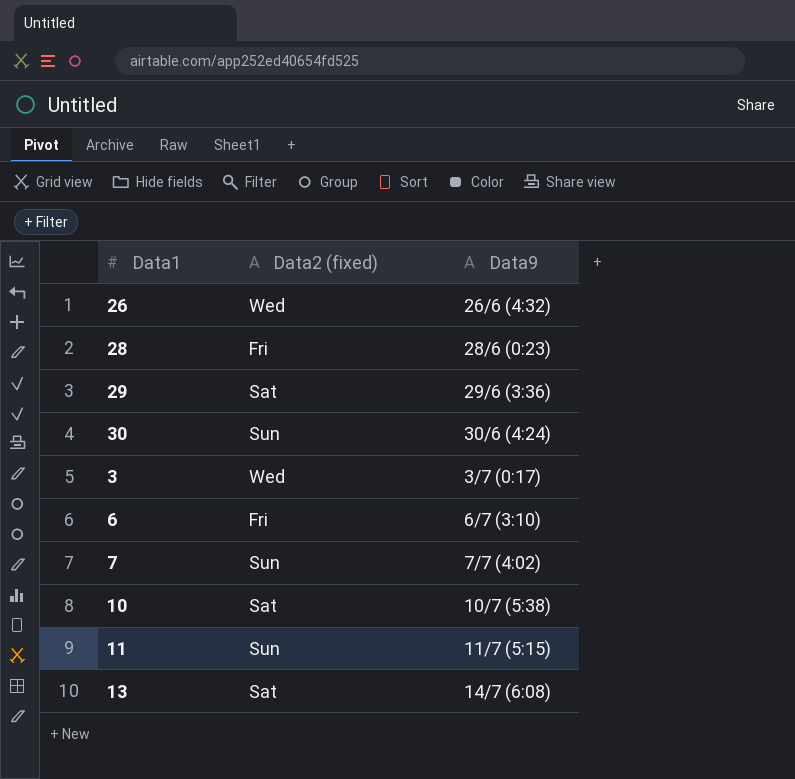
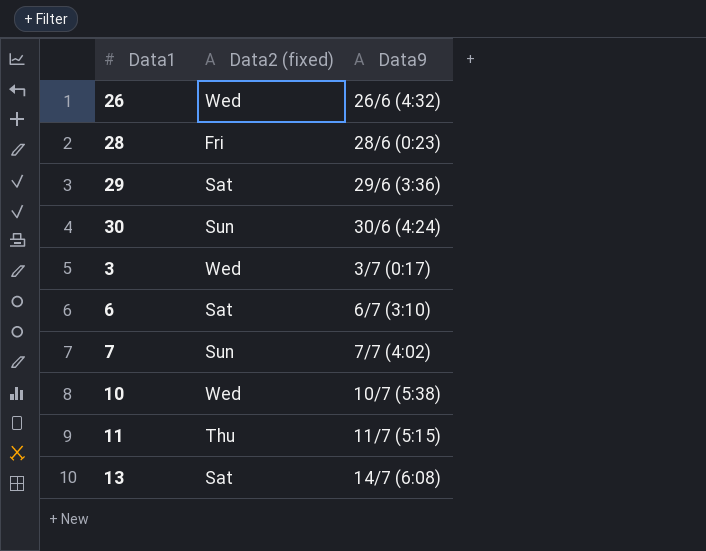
6 | Data2 (fixed): Fri -> Sat
10 | Data2 (fixed): Sat -> Wed
11 | Data2 (fixed): Sun -> Thu

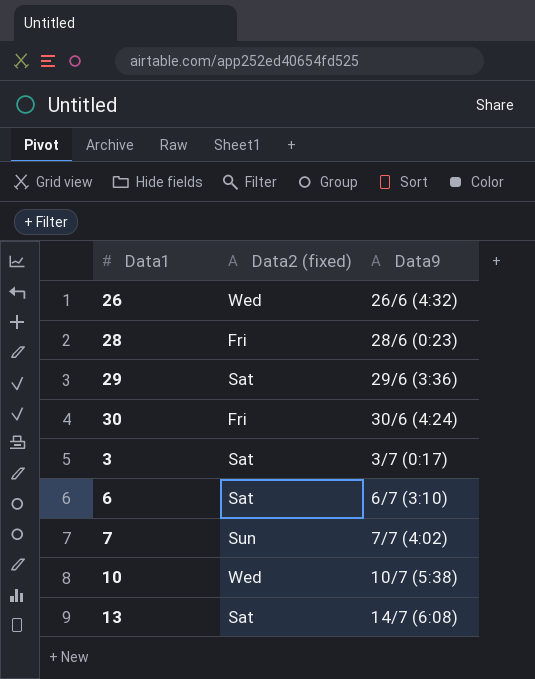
row 11: Thu | 11/7 (5:15) -> none
30 | Data2 (fixed): Sun -> Fri
3 | Data2 (fixed): Wed -> Sat

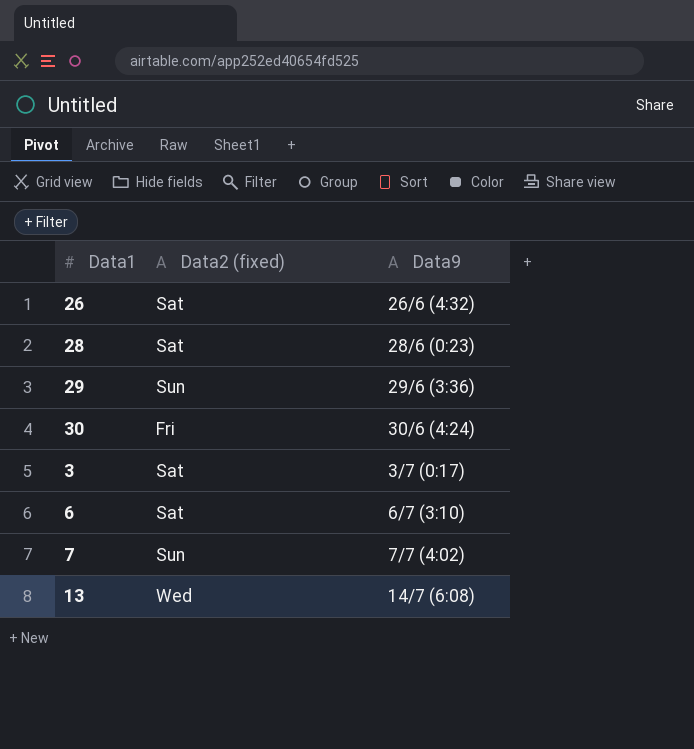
row 10: Wed | 10/7 (5:38) -> none
26 | Data2 (fixed): Wed -> Sat
28 | Data2 (fixed): Fri -> Sat
29 | Data2 (fixed): Sat -> Sun
13 | Data2 (fixed): Sat -> Wed

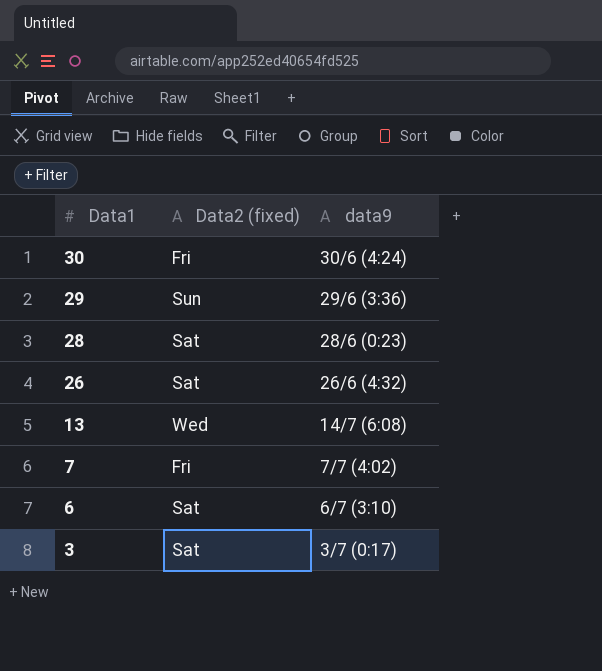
row order: none -> Data1 descending
column name: Data9 -> data9
7 | Data2 (fixed): Sun -> Fri

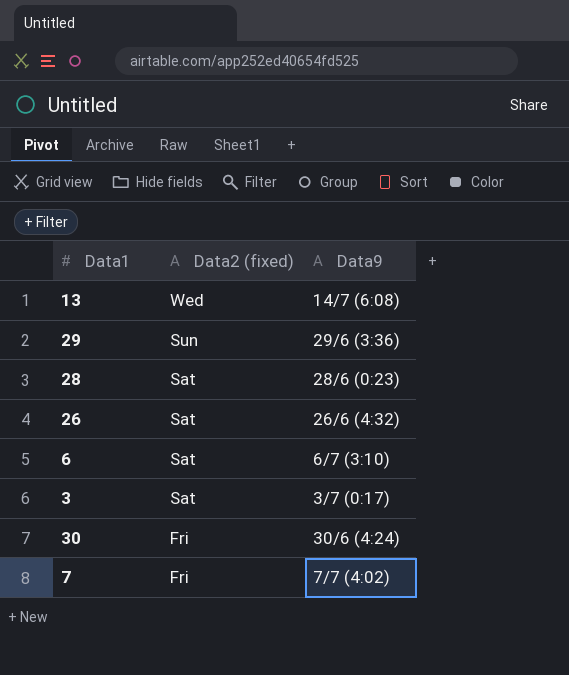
row order: Data1 descending -> Data2 (fixed) descending
column name: data9 -> Data9

